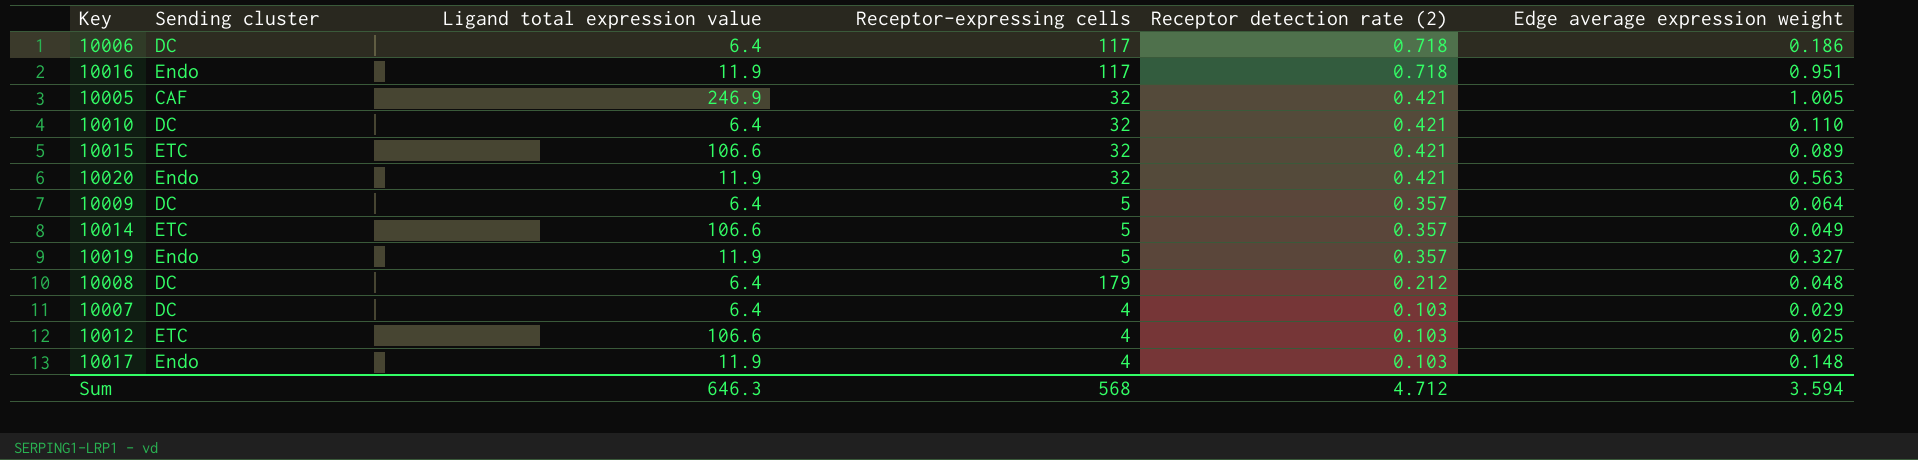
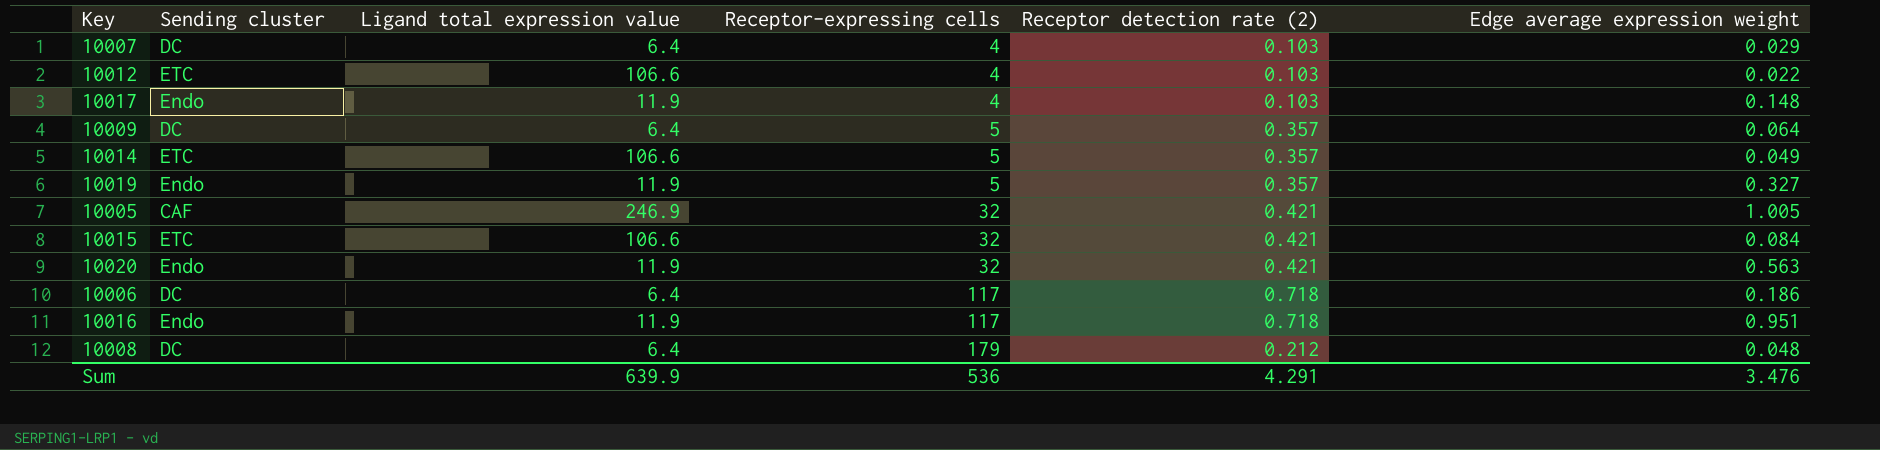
row order: Receptor detection rate (2) descending -> Receptor-expressing cells ascending
row 10010: DC | 6.4 | 32 | 0.421 | 0.110 -> none
10012 | Edge average expression weight: 0.025 -> 0.022
10015 | Edge average expression weight: 0.089 -> 0.084
Sum | Ligand total expression value: 646.3 -> 639.9
Sum | Receptor-expressing cells: 568 -> 536
Sum | Receptor detection rate (2): 4.712 -> 4.291
Sum | Edge average expression weight: 3.594 -> 3.476

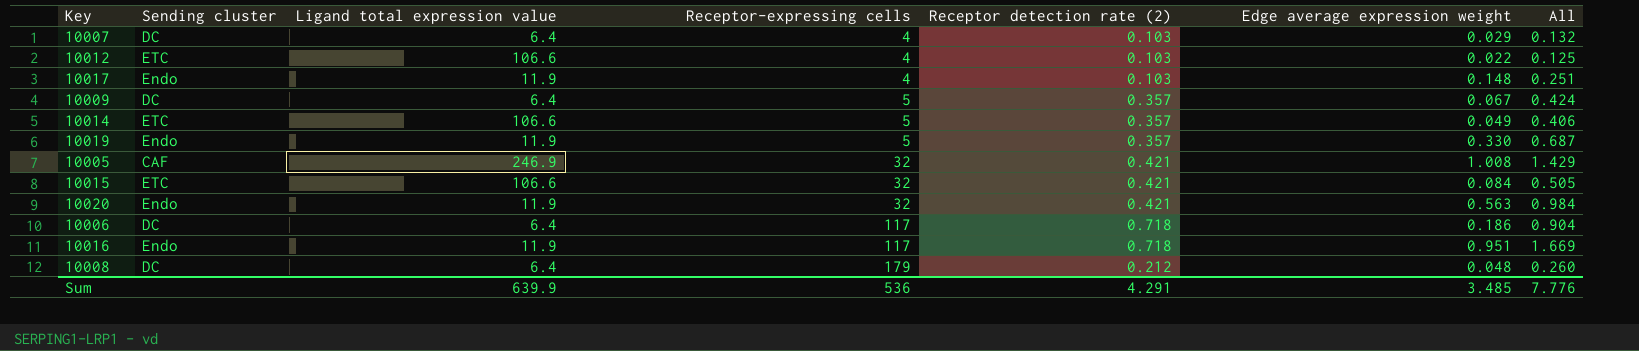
column All | formula: none -> [Receptor detection rate (2)] + [Edge average expression weight]
10009 | Edge average expression weight: 0.064 -> 0.067
10019 | Edge average expression weight: 0.327 -> 0.330
10005 | Edge average expression weight: 1.005 -> 1.008
Sum | Edge average expression weight: 3.476 -> 3.485

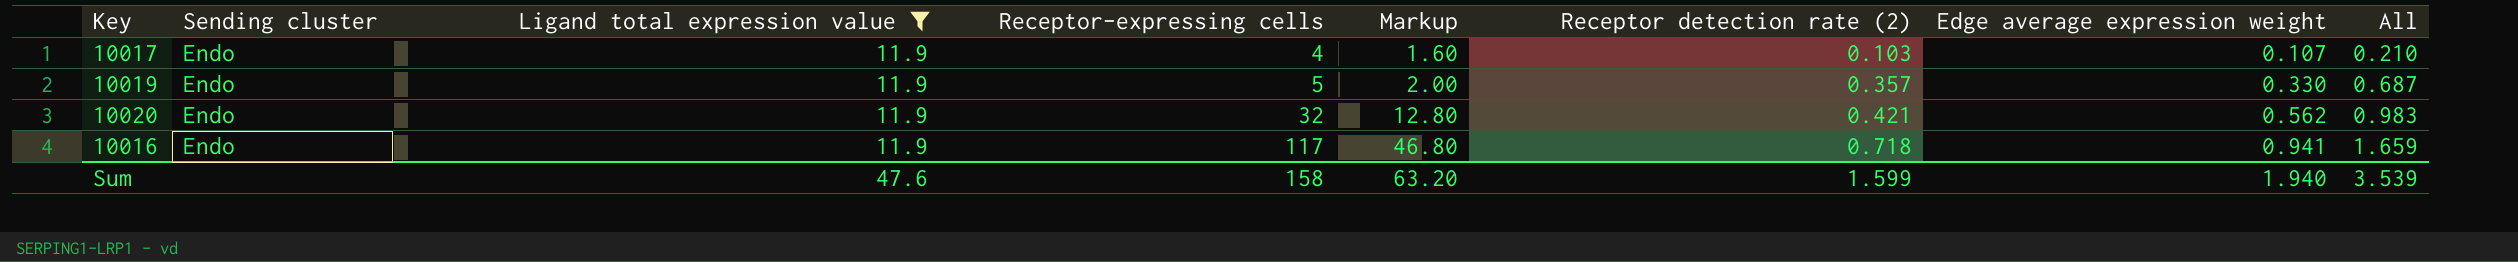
filter: none -> Ligand total expression value = 11.9
column Markup | formula: none -> [Receptor-expressing cells] * 0.4
10017 | Edge average expression weight: 0.148 -> 0.107
10017 | All: 0.251 -> 0.210
10020 | Edge average expression weight: 0.563 -> 0.562
10020 | All: 0.984 -> 0.983
10016 | Edge average expression weight: 0.951 -> 0.941
10016 | All: 1.669 -> 1.659
Sum | Ligand total expression value: 639.9 -> 47.6
Sum | Receptor-expressing cells: 536 -> 158
Sum | Receptor detection rate (2): 4.291 -> 1.599
Sum | Edge average expression weight: 3.485 -> 1.940
Sum | All: 7.776 -> 3.539

